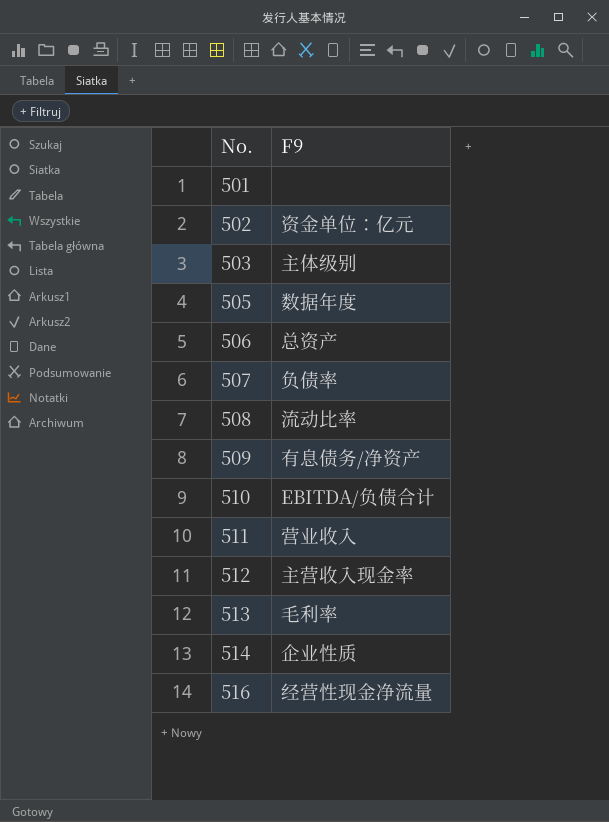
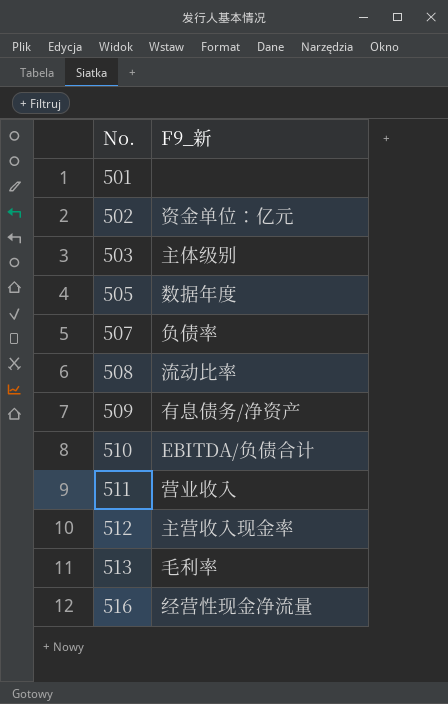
column name: F9 -> F9_新
row 506: 总资产 -> none
row 514: 企业性质 -> none

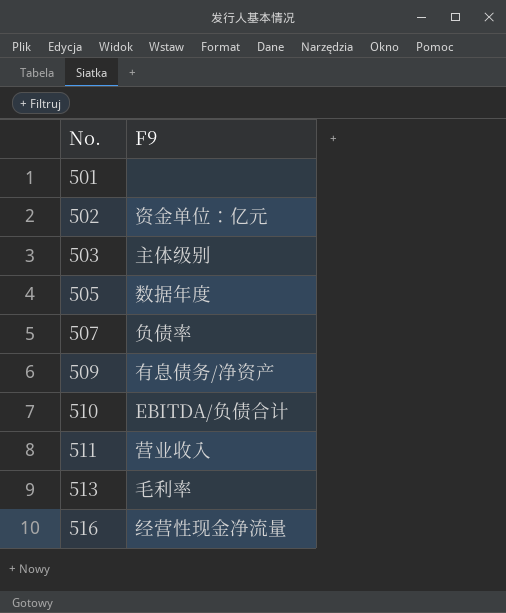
column name: F9_新 -> F9
row 508: 流动比率 -> none
row 512: 主营收入现金率 -> none

